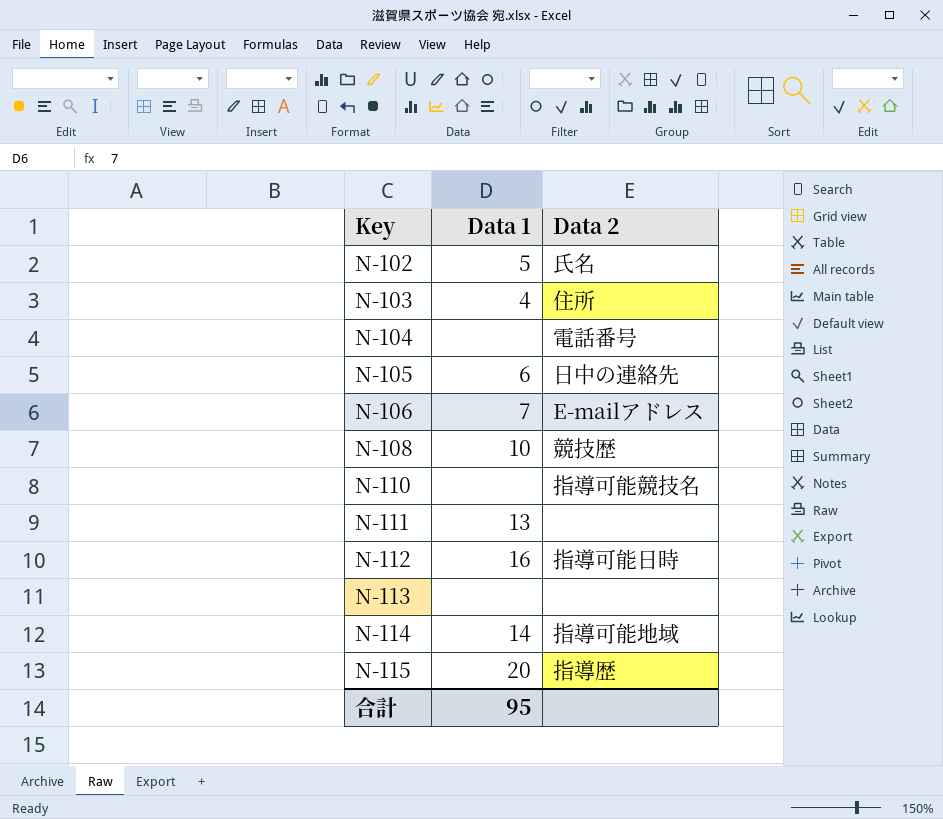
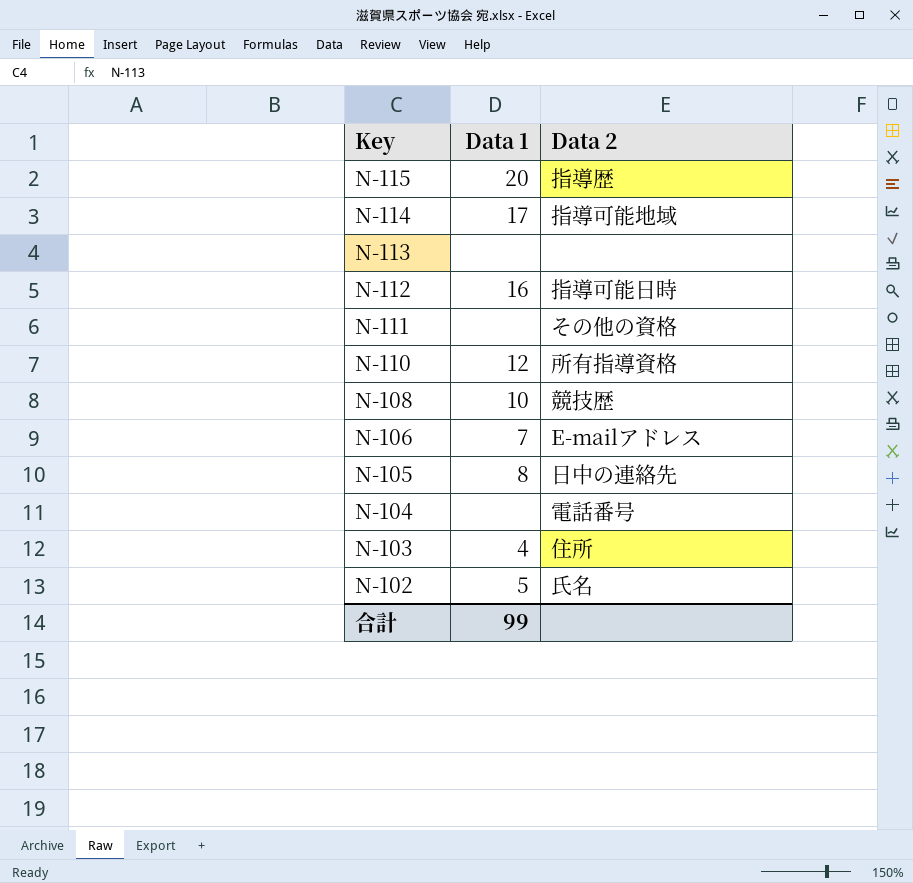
row order: Key ascending -> Key descending
N-114 | Data 1: 14 -> 17
N-111 | Data 1: 13 -> none
N-111 | Data 2: none -> その他の資格
N-110 | Data 1: none -> 12
N-110 | Data 2: 指導可能競技名 -> 所有指導資格
N-105 | Data 1: 6 -> 8
合計 | Data 1: 95 -> 99

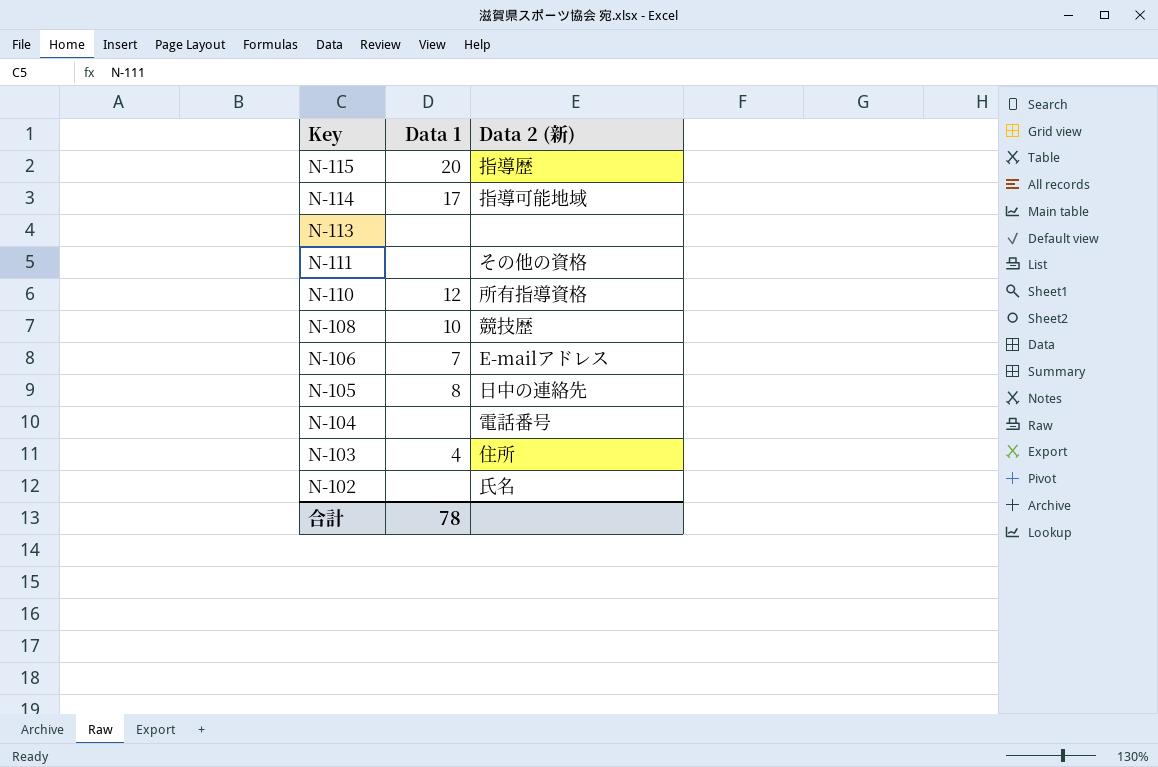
column name: Data 2 -> Data 2 (新)
row N-112: 16 | 指導可能日時 -> none
N-102 | Data 1: 5 -> none
合計 | Data 1: 99 -> 78

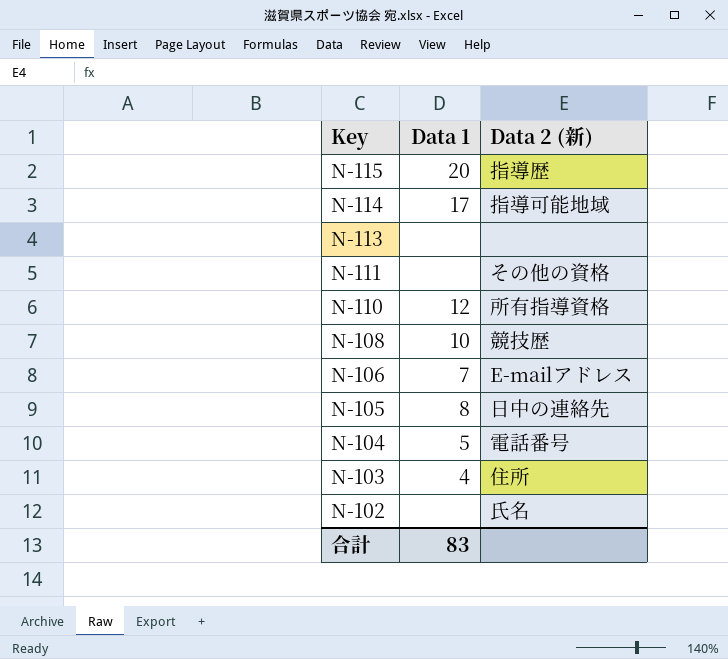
N-104 | Data 1: none -> 5
合計 | Data 1: 78 -> 83

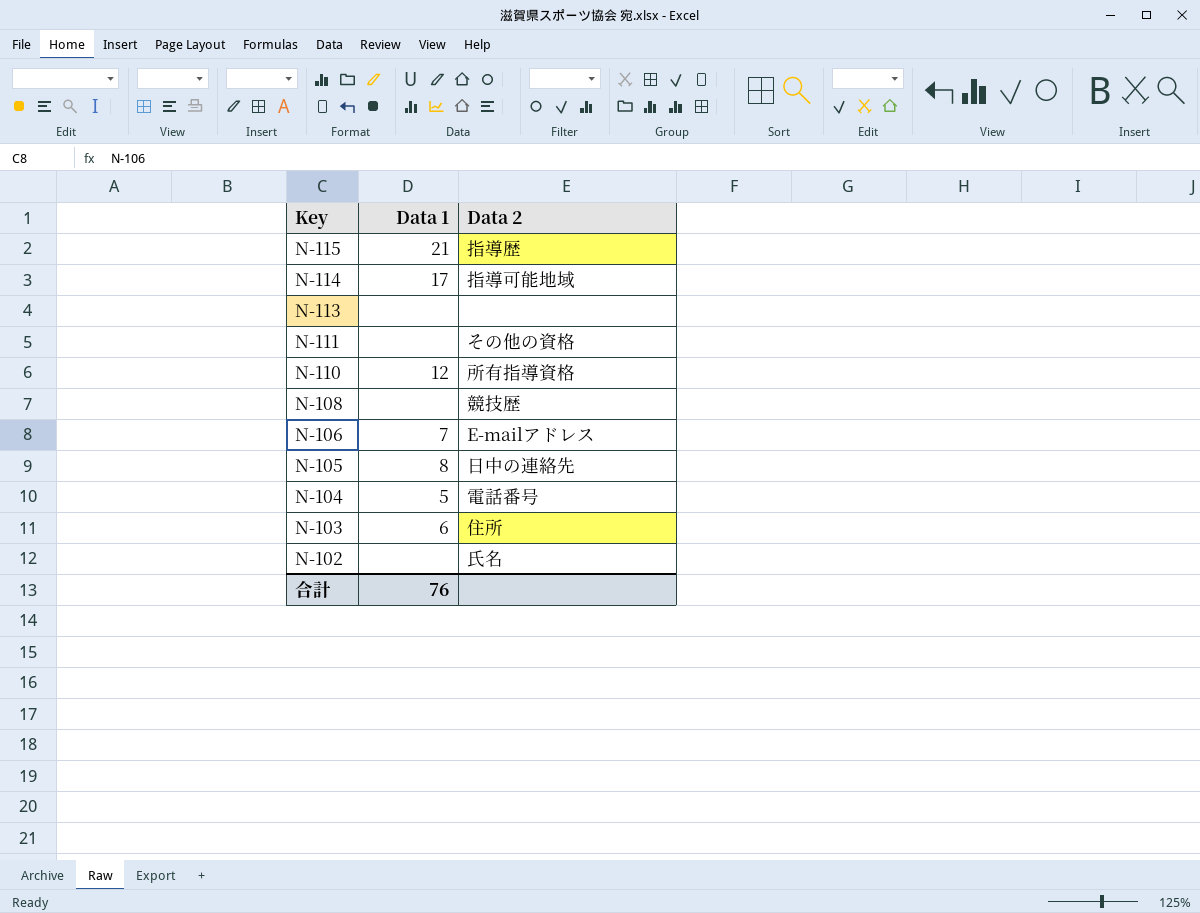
column name: Data 2 (新) -> Data 2
N-115 | Data 1: 20 -> 21
N-108 | Data 1: 10 -> none
N-103 | Data 1: 4 -> 6
合計 | Data 1: 83 -> 76

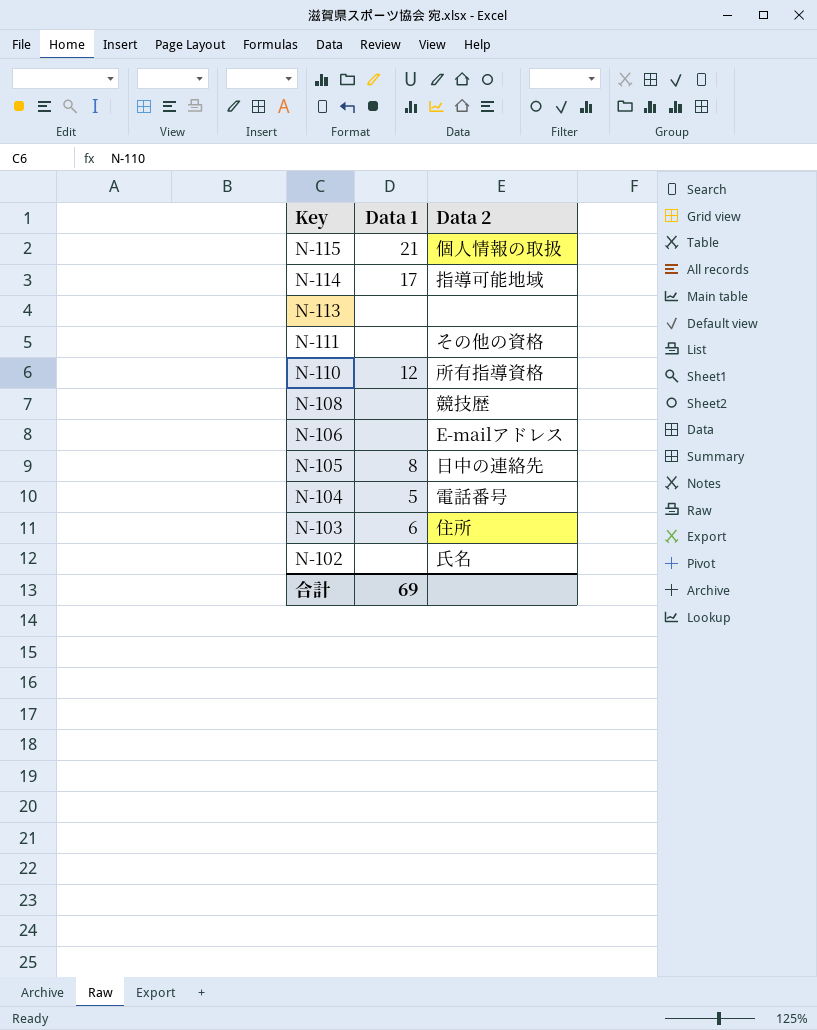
N-115 | Data 2: 指導歴 -> 個人情報の取扱
N-106 | Data 1: 7 -> none
合計 | Data 1: 76 -> 69

